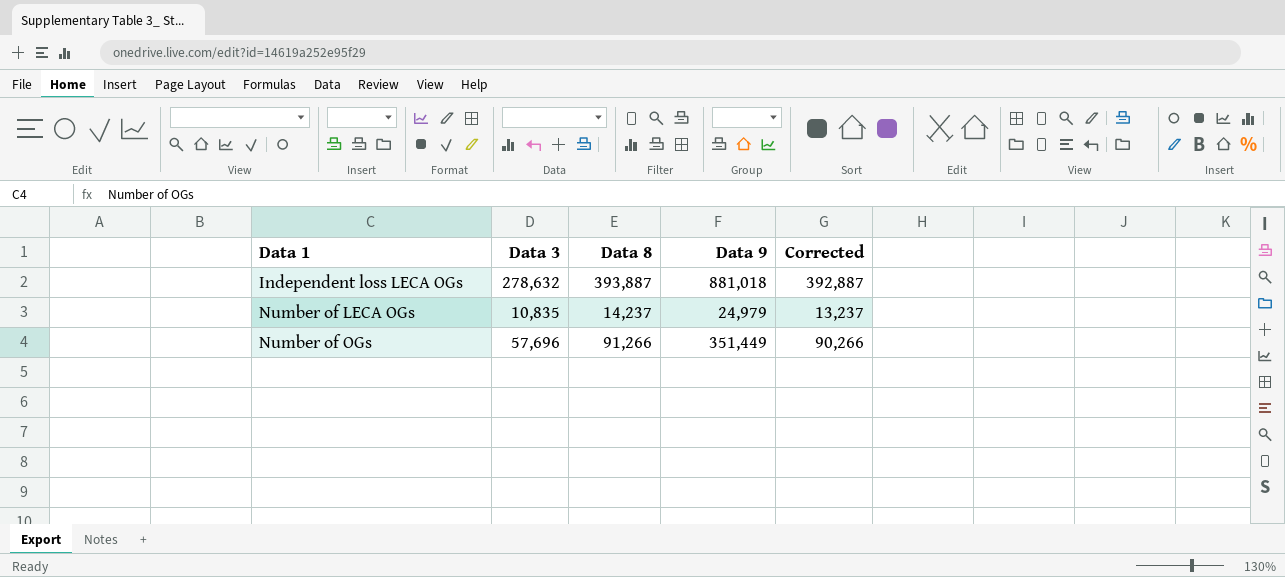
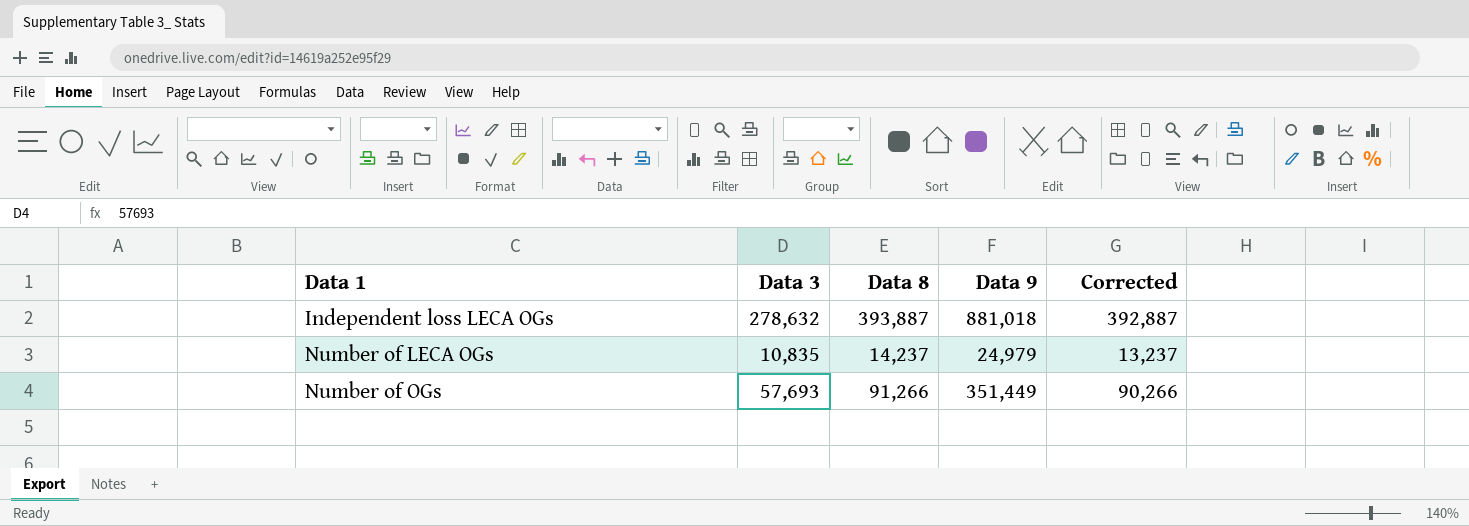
Number of OGs | Data 3: 57,696 -> 57,693

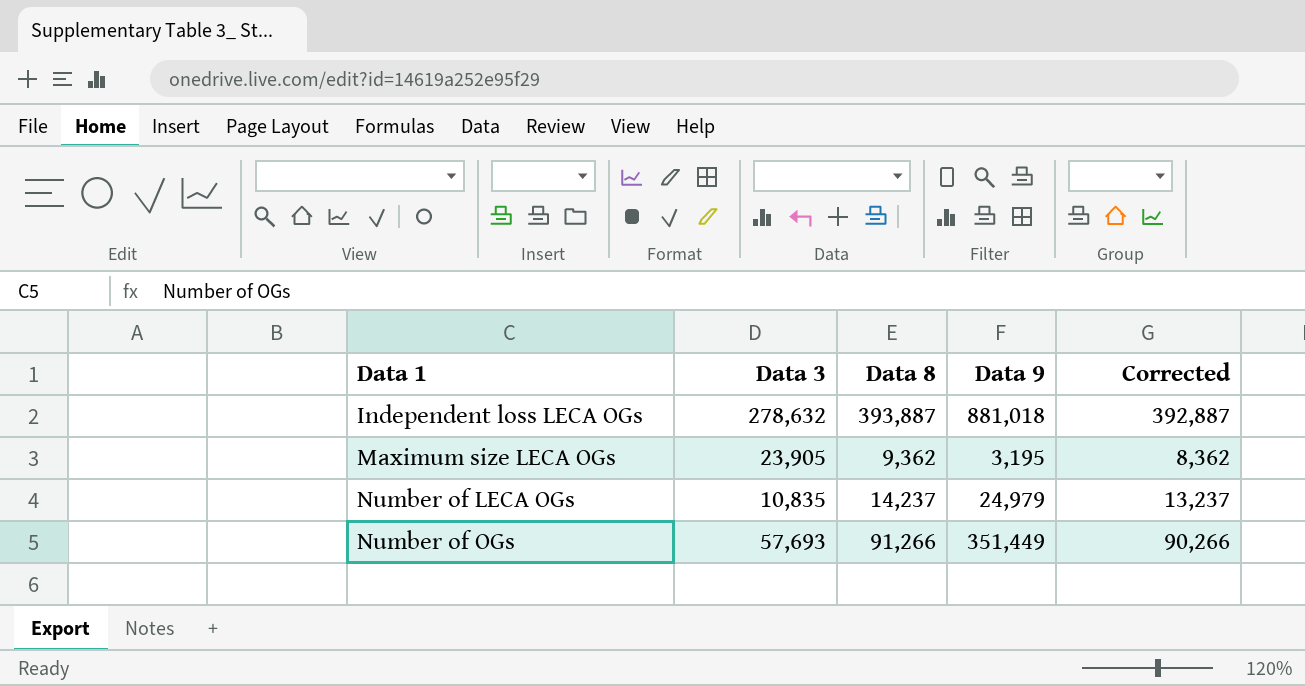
row Maximum size LECA OGs: none -> 23,905 | 9,362 | 3,195 | 8,362

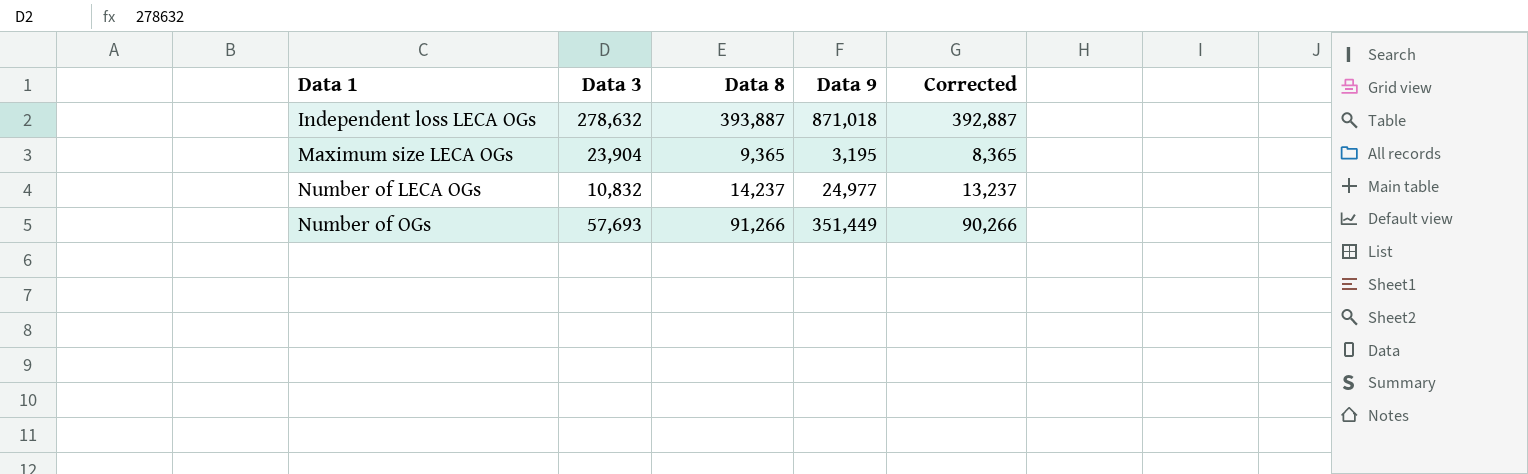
Independent loss LECA OGs | Data 9: 881,018 -> 871,018
Maximum size LECA OGs | Data 3: 23,905 -> 23,904
Maximum size LECA OGs | Data 8: 9,362 -> 9,365
Maximum size LECA OGs | Corrected: 8,362 -> 8,365
Number of LECA OGs | Data 3: 10,835 -> 10,832
Number of LECA OGs | Data 9: 24,979 -> 24,977

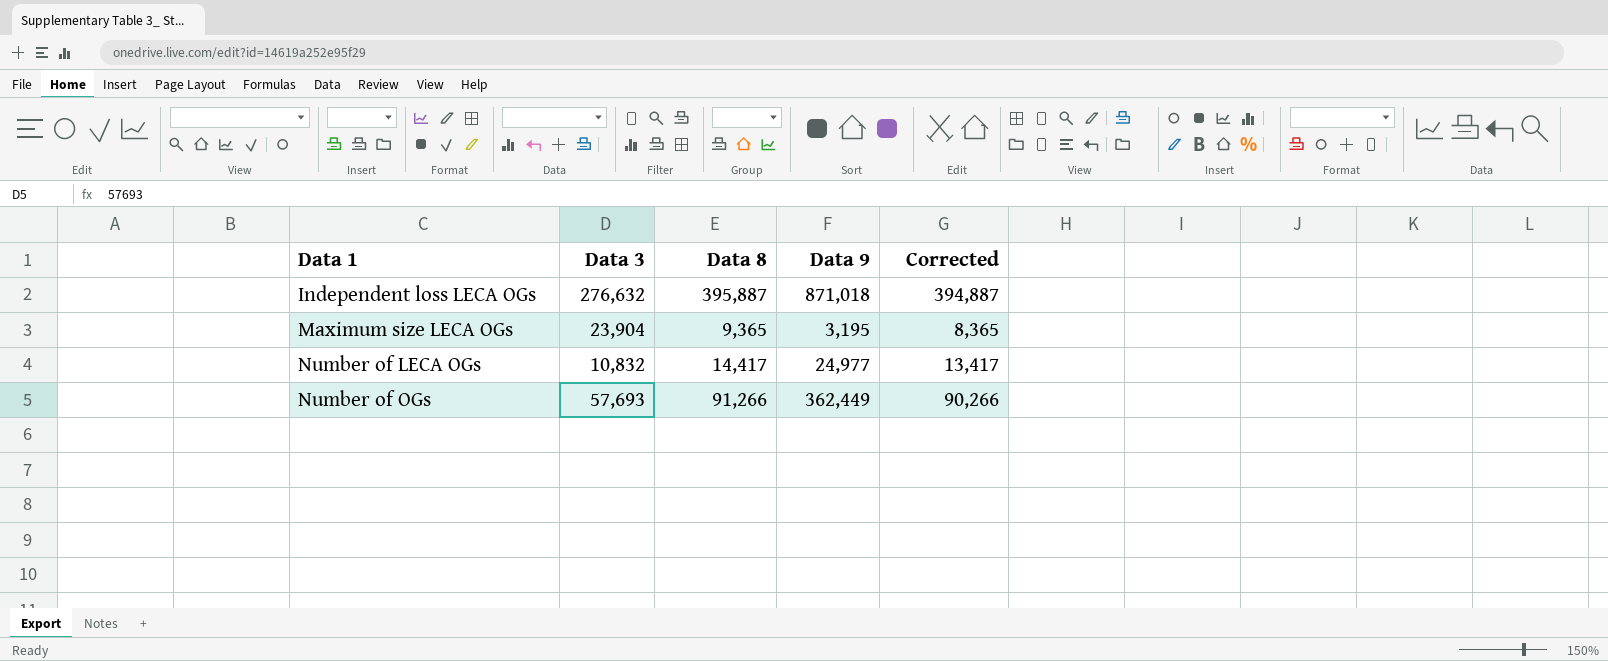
Independent loss LECA OGs | Data 3: 278,632 -> 276,632
Independent loss LECA OGs | Data 8: 393,887 -> 395,887
Independent loss LECA OGs | Corrected: 392,887 -> 394,887
Number of LECA OGs | Data 8: 14,237 -> 14,417
Number of LECA OGs | Corrected: 13,237 -> 13,417
Number of OGs | Data 9: 351,449 -> 362,449

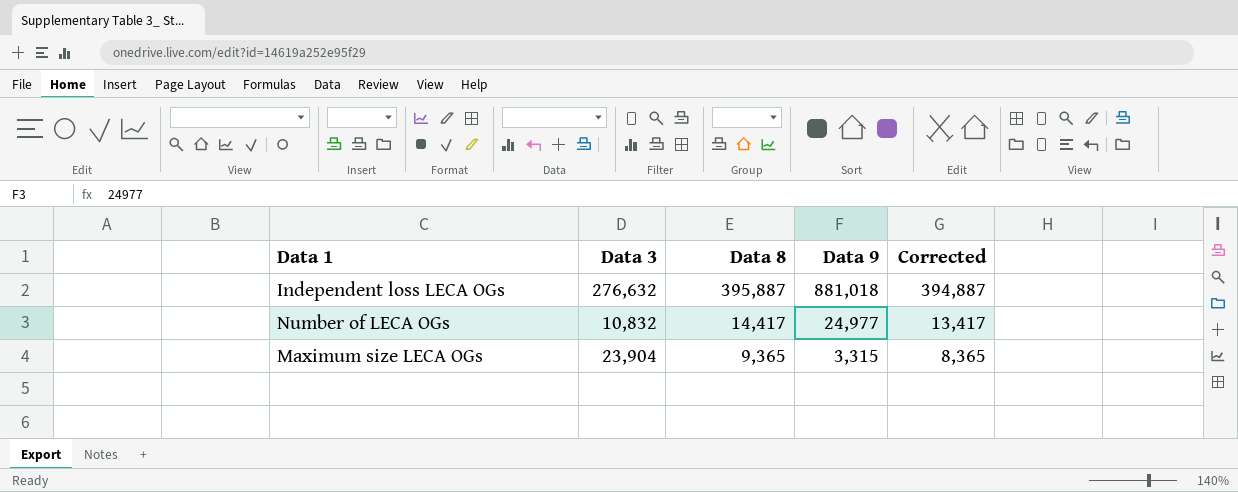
row order: Data 1 ascending -> Data 8 descending
row Number of OGs: 57,693 | 91,266 | 362,449 | 90,266 -> none
Independent loss LECA OGs | Data 9: 871,018 -> 881,018
Maximum size LECA OGs | Data 9: 3,195 -> 3,315

